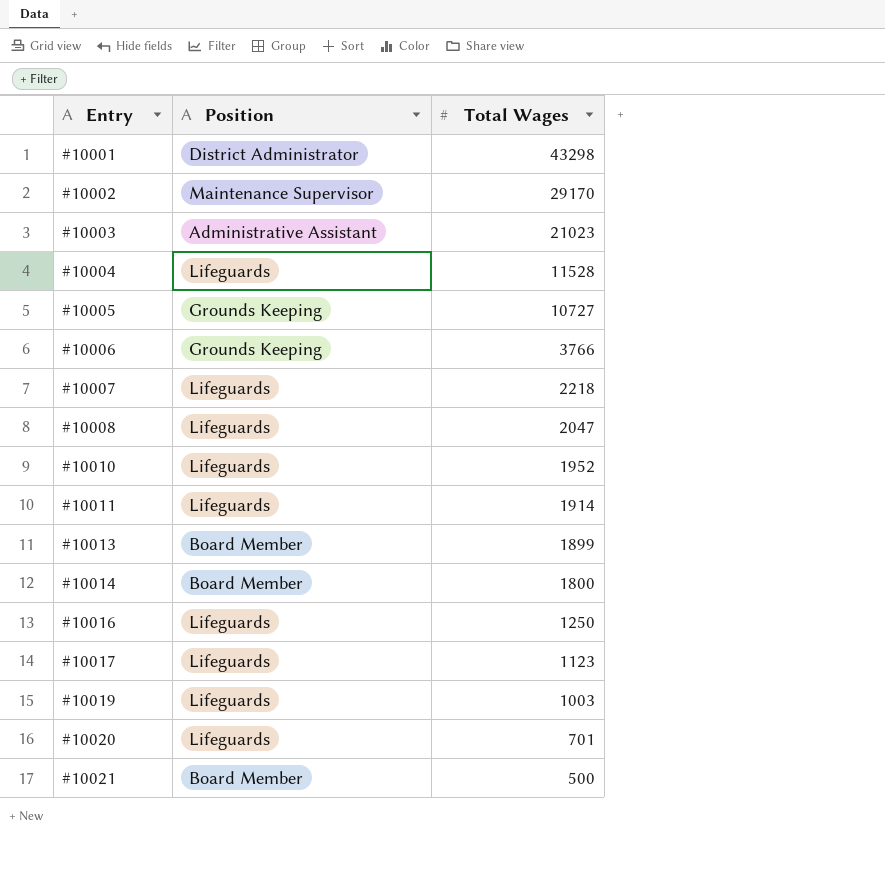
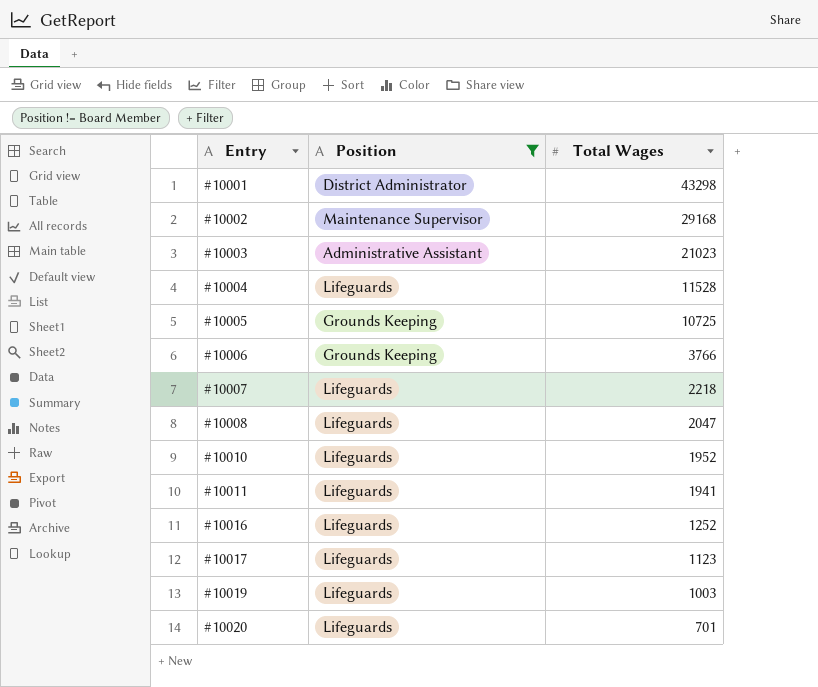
filter: none -> Position != Board Member
#10002 | Total Wages: 29170 -> 29168
#10005 | Total Wages: 10727 -> 10725
#10011 | Total Wages: 1914 -> 1941
#10016 | Total Wages: 1250 -> 1252

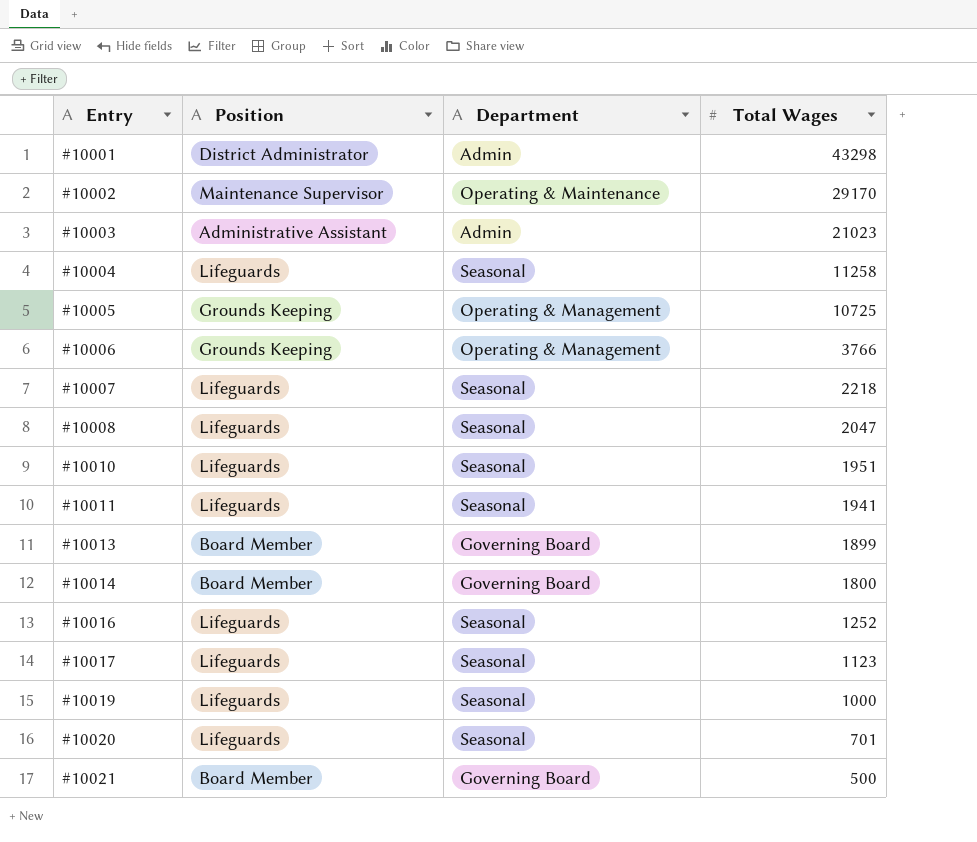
filter: Position != Board Member -> none
column Department | position: none -> 3
#10002 | Total Wages: 29168 -> 29170
#10004 | Total Wages: 11528 -> 11258
#10010 | Total Wages: 1952 -> 1951
#10019 | Total Wages: 1003 -> 1000

